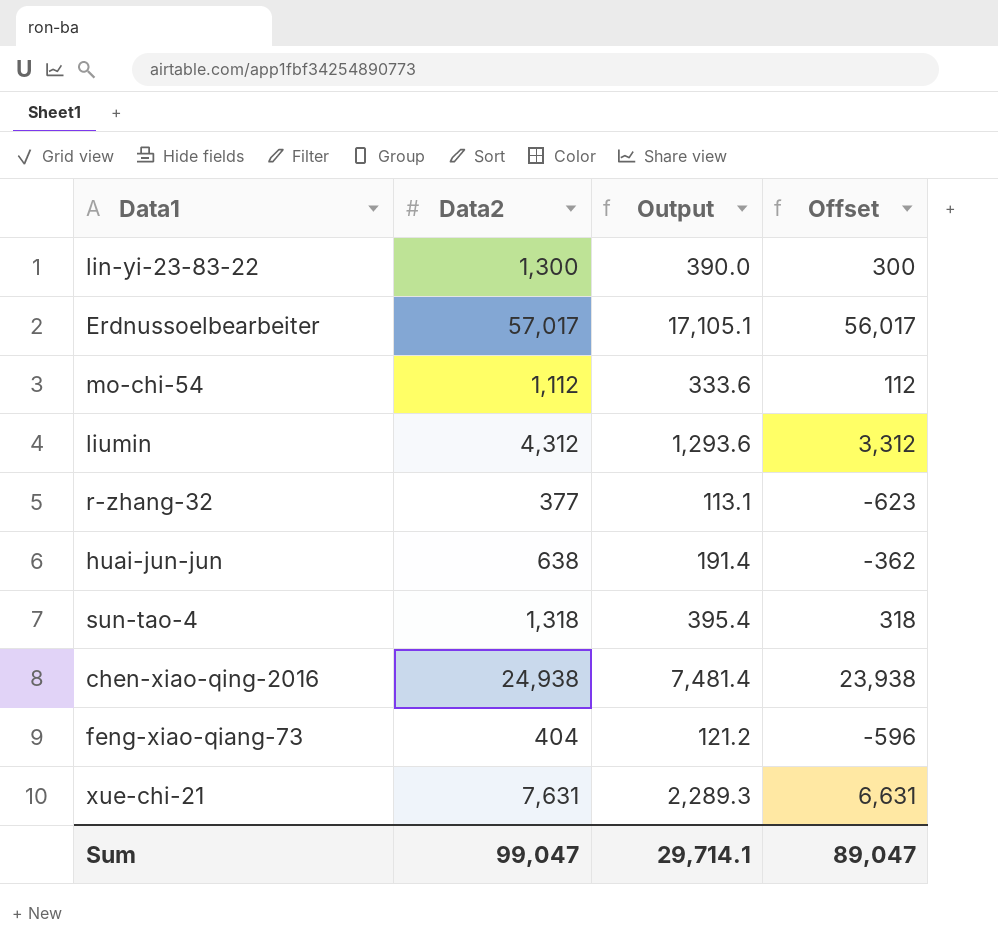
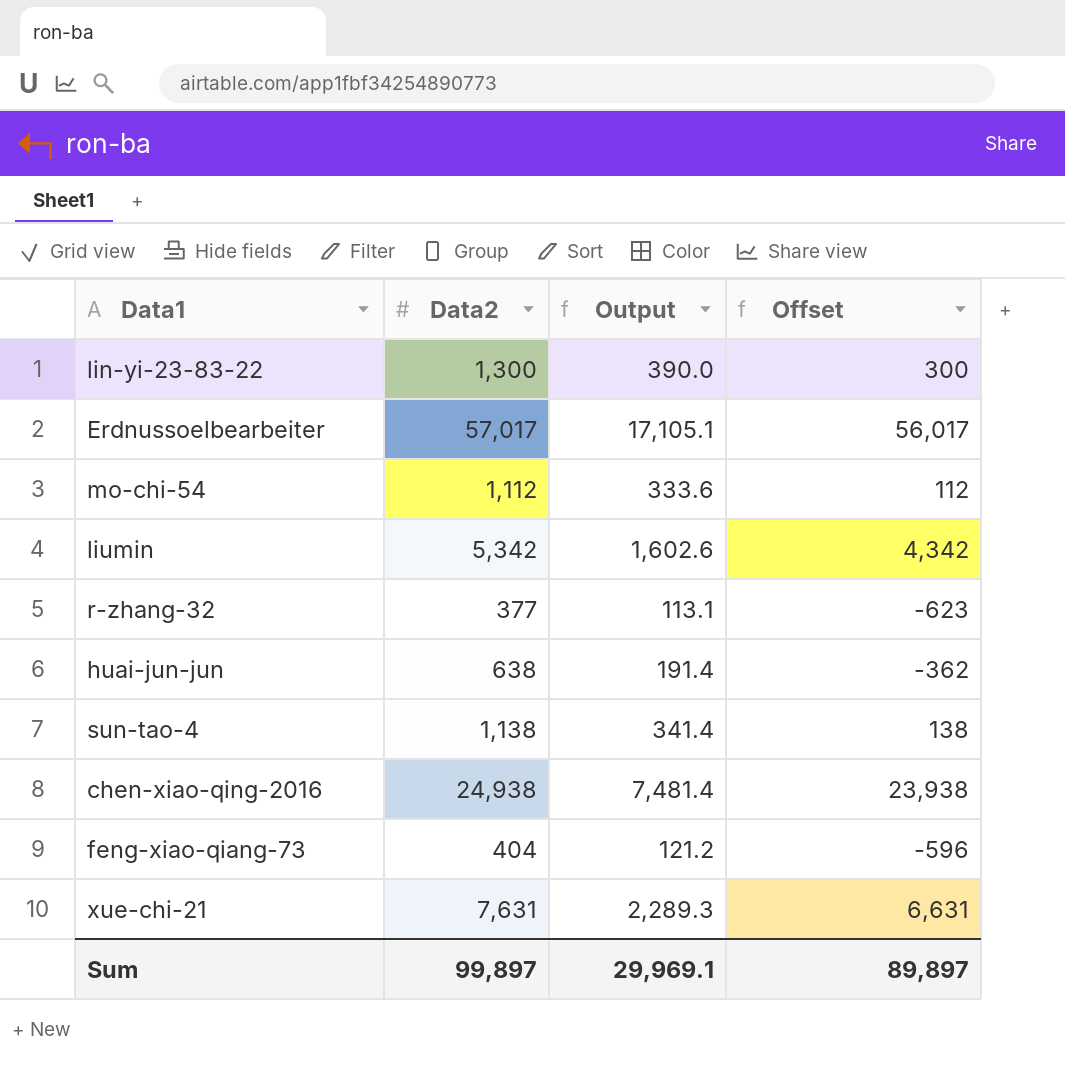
liumin | Data2: 4,312 -> 5,342
liumin | Output: 1,293.6 -> 1,602.6
liumin | Offset: 3,312 -> 4,342
sun-tao-4 | Data2: 1,318 -> 1,138
sun-tao-4 | Output: 395.4 -> 341.4
sun-tao-4 | Offset: 318 -> 138
Sum | Data2: 99,047 -> 99,897
Sum | Output: 29,714.1 -> 29,969.1
Sum | Offset: 89,047 -> 89,897

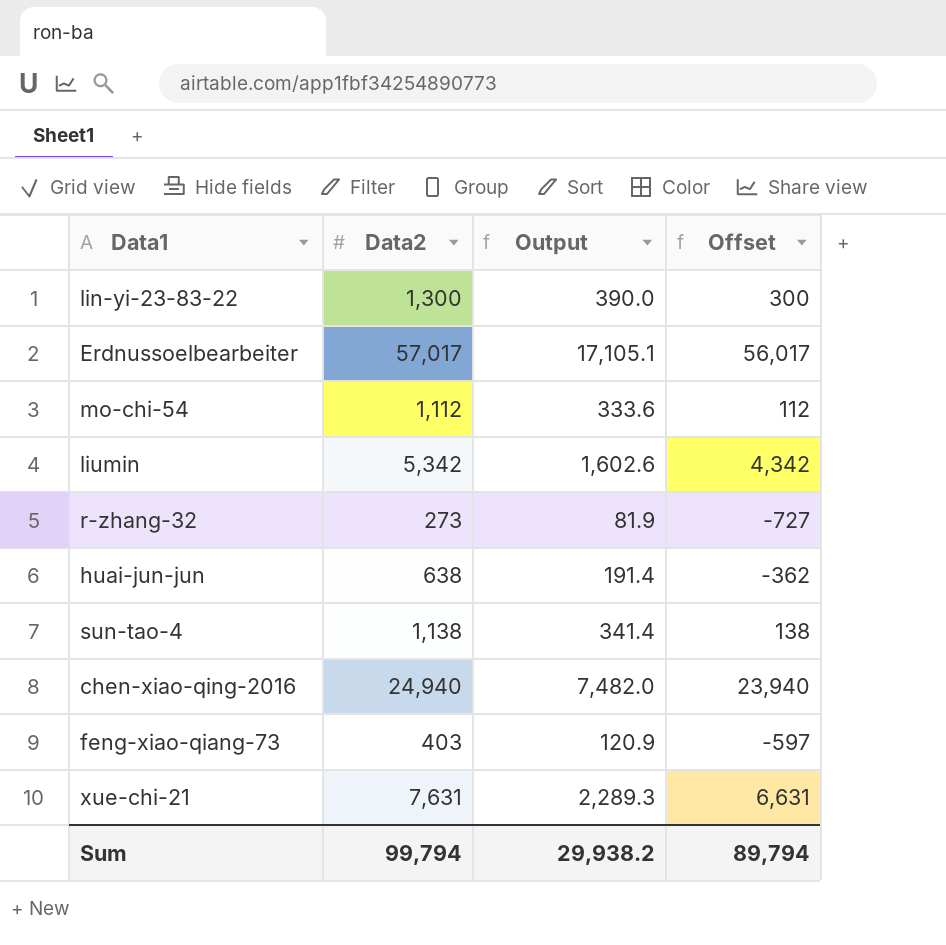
r-zhang-32 | Data2: 377 -> 273
r-zhang-32 | Output: 113.1 -> 81.9
r-zhang-32 | Offset: -623 -> -727
chen-xiao-qing-2016 | Data2: 24,938 -> 24,940
chen-xiao-qing-2016 | Output: 7,481.4 -> 7,482.0
chen-xiao-qing-2016 | Offset: 23,938 -> 23,940
feng-xiao-qiang-73 | Data2: 404 -> 403
feng-xiao-qiang-73 | Output: 121.2 -> 120.9
feng-xiao-qiang-73 | Offset: -596 -> -597
Sum | Data2: 99,897 -> 99,794
Sum | Output: 29,969.1 -> 29,938.2
Sum | Offset: 89,897 -> 89,794

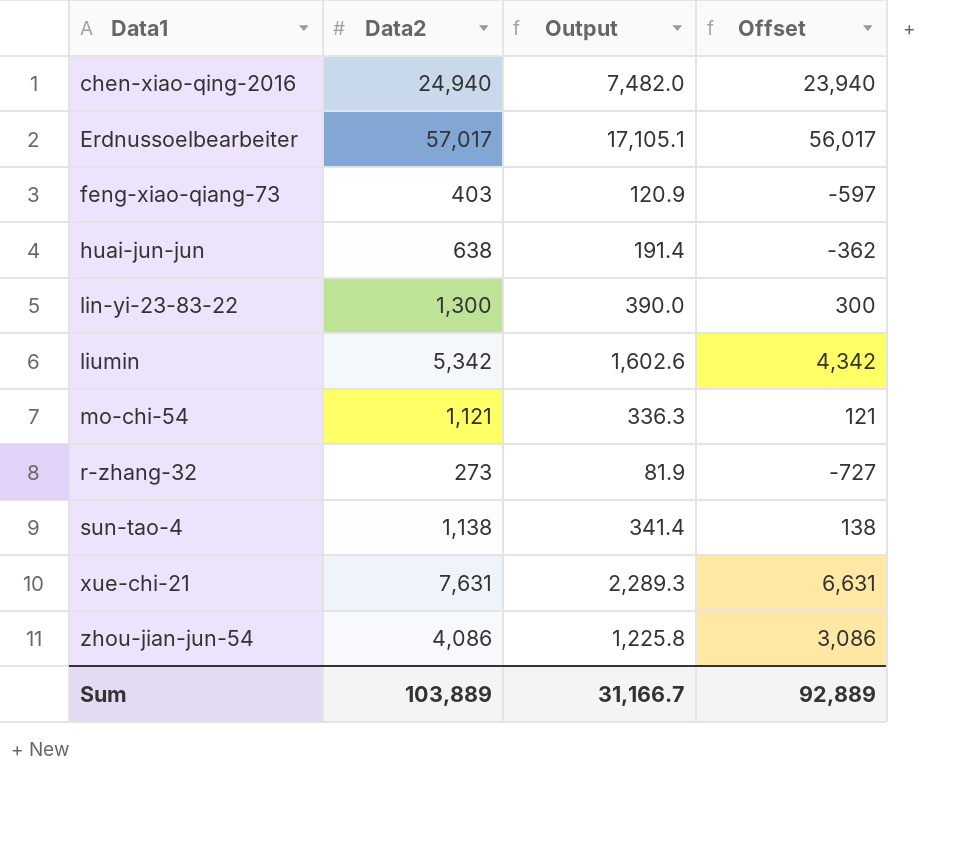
row order: none -> Data1 ascending
mo-chi-54 | Data2: 1,112 -> 1,121
mo-chi-54 | Output: 333.6 -> 336.3
mo-chi-54 | Offset: 112 -> 121
row zhou-jian-jun-54: none -> 4,086 | 1,225.8 | 3,086
Sum | Data2: 99,794 -> 103,889
Sum | Output: 29,938.2 -> 31,166.7
Sum | Offset: 89,794 -> 92,889

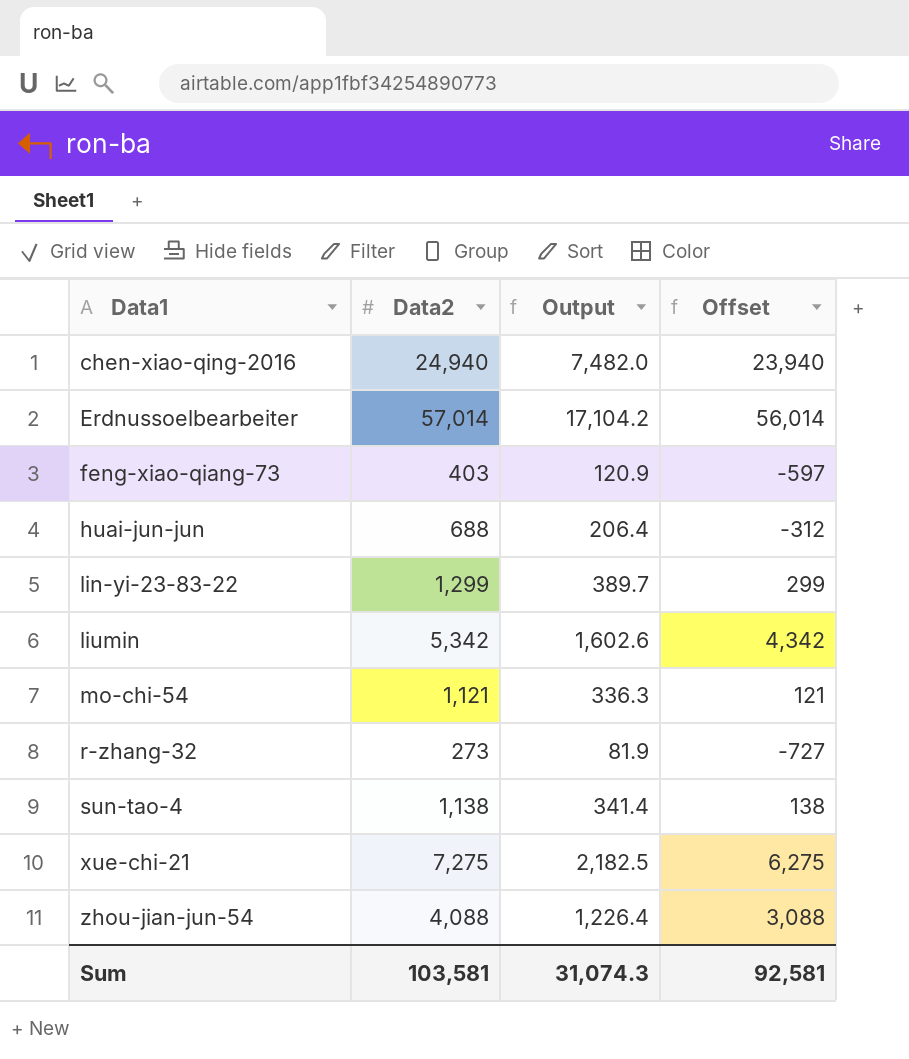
Erdnussoelbearbeiter | Data2: 57,017 -> 57,014
Erdnussoelbearbeiter | Output: 17,105.1 -> 17,104.2
Erdnussoelbearbeiter | Offset: 56,017 -> 56,014
huai-jun-jun | Data2: 638 -> 688
huai-jun-jun | Output: 191.4 -> 206.4
huai-jun-jun | Offset: -362 -> -312
lin-yi-23-83-22 | Data2: 1,300 -> 1,299
lin-yi-23-83-22 | Output: 390.0 -> 389.7
lin-yi-23-83-22 | Offset: 300 -> 299
xue-chi-21 | Data2: 7,631 -> 7,275
xue-chi-21 | Output: 2,289.3 -> 2,182.5
xue-chi-21 | Offset: 6,631 -> 6,275
zhou-jian-jun-54 | Data2: 4,086 -> 4,088
zhou-jian-jun-54 | Output: 1,225.8 -> 1,226.4
zhou-jian-jun-54 | Offset: 3,086 -> 3,088
Sum | Data2: 103,889 -> 103,581
Sum | Output: 31,166.7 -> 31,074.3
Sum | Offset: 92,889 -> 92,581

